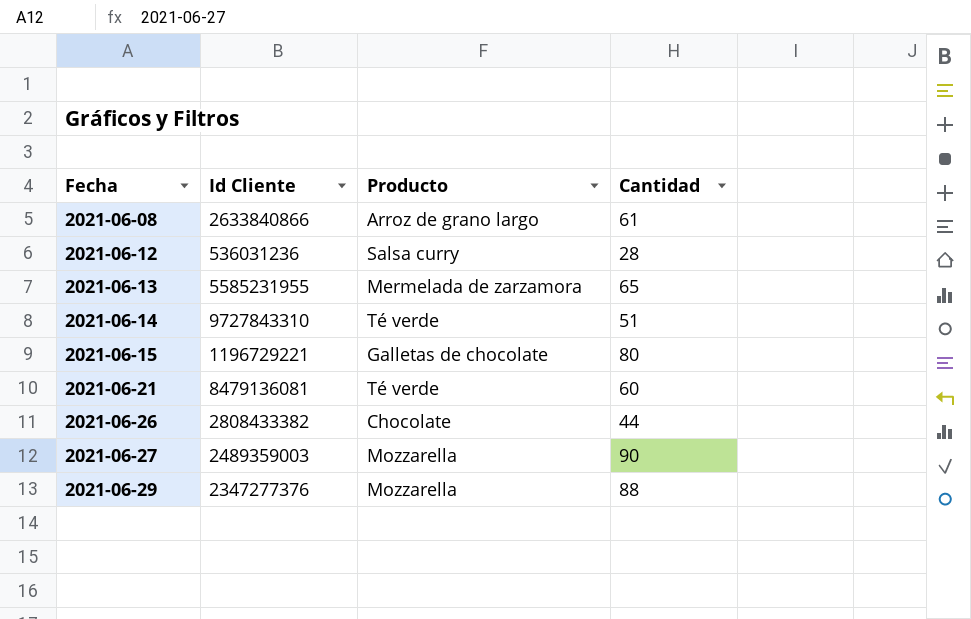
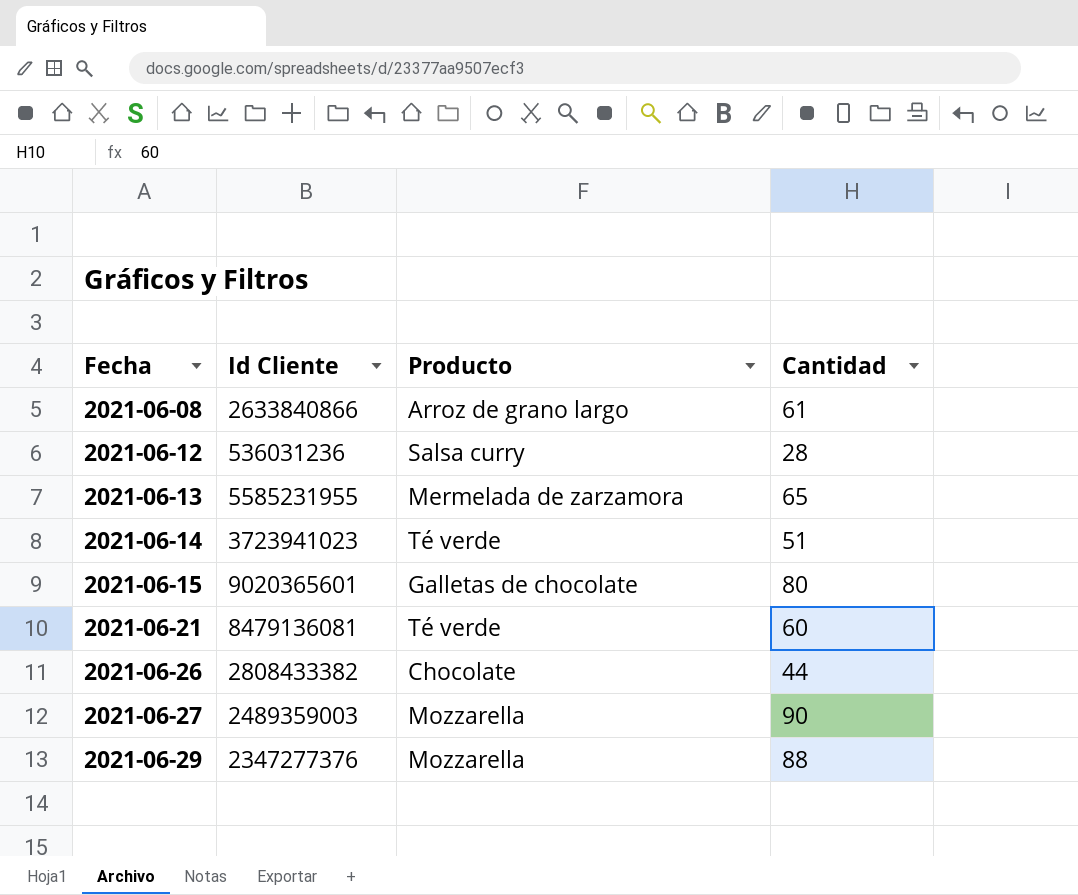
2021-06-14 | Id Cliente: 9727843310 -> 3723941023
2021-06-15 | Id Cliente: 1196729221 -> 9020365601

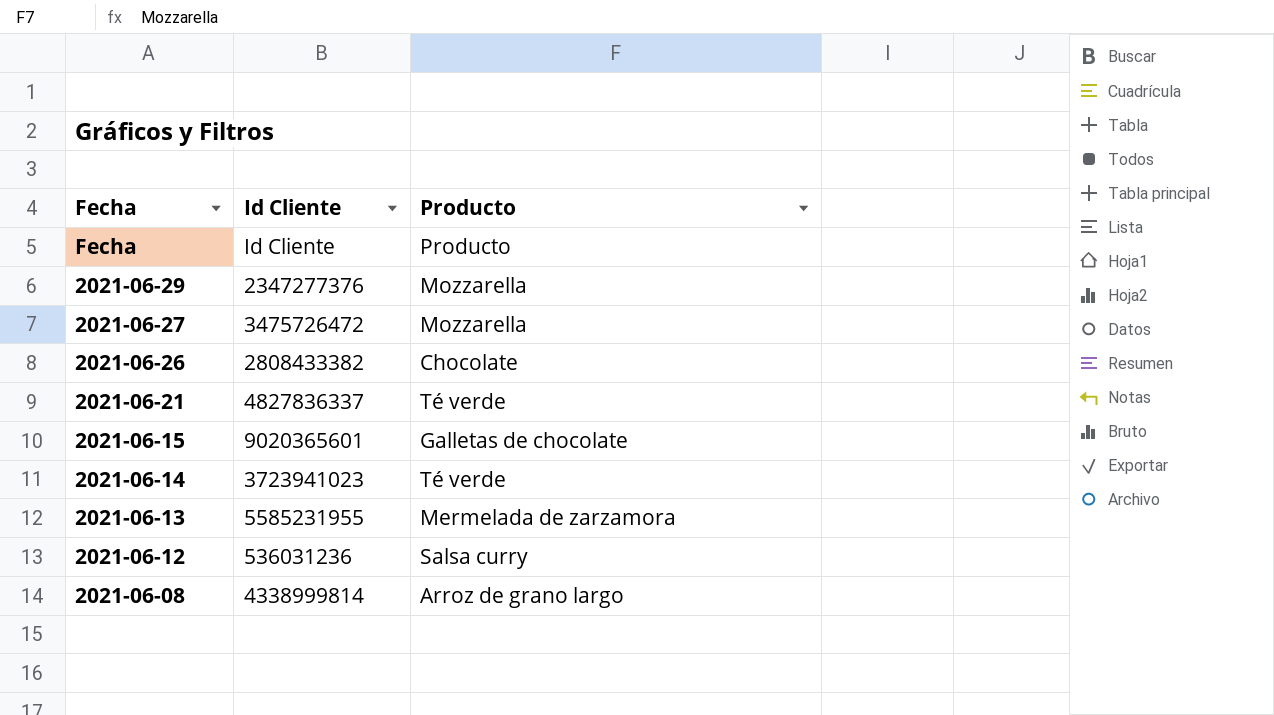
row order: Fecha ascending -> Fecha descending
column Cantidad | position: 4 -> none
row Fecha: none -> Id Cliente | Producto
2021-06-27 | Id Cliente: 2489359003 -> 3475726472
2021-06-21 | Id Cliente: 8479136081 -> 4827836337
2021-06-08 | Id Cliente: 2633840866 -> 4338999814

